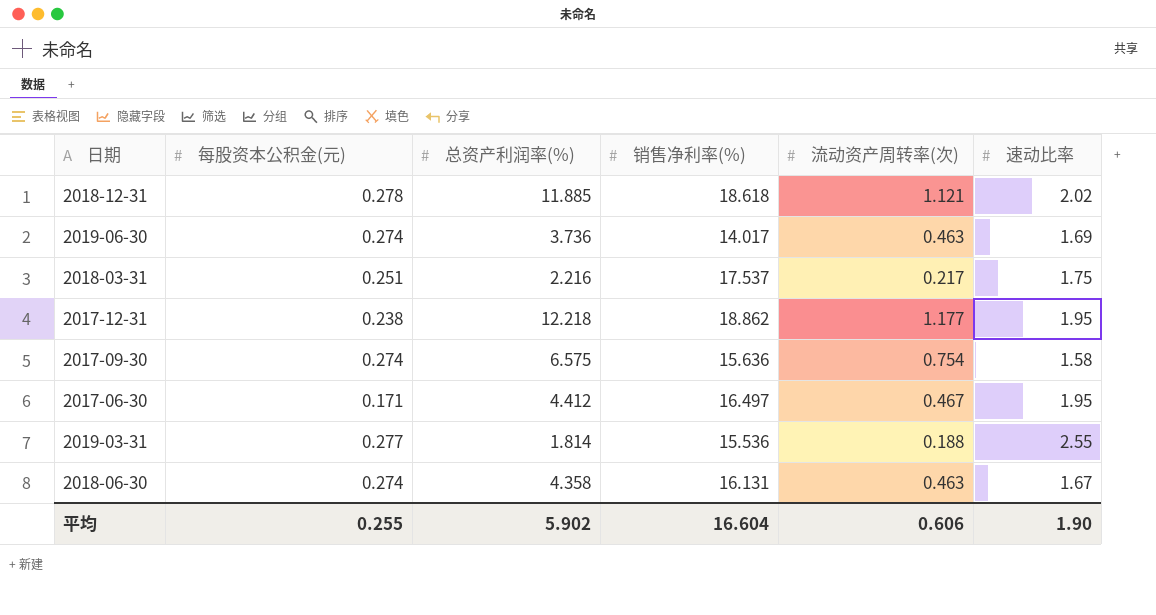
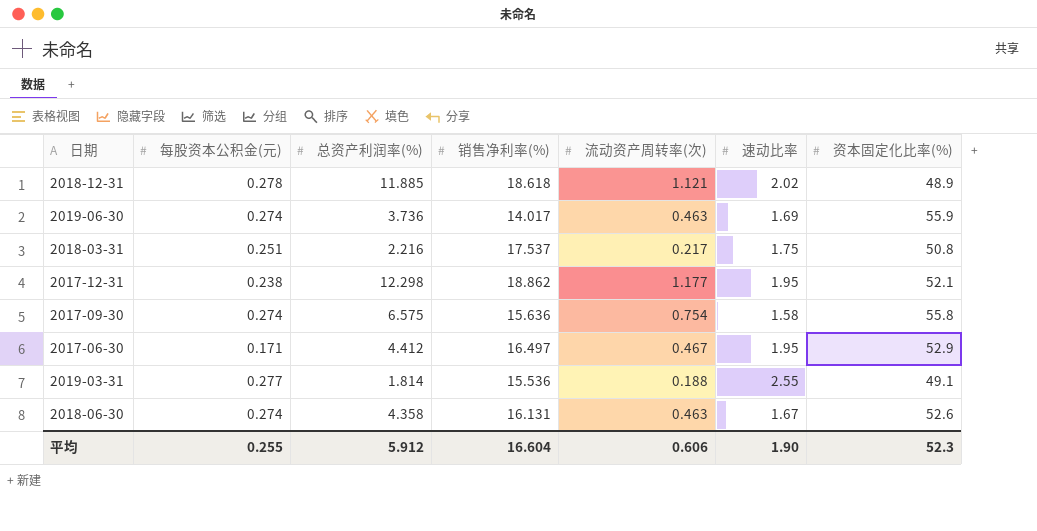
column 资本固定化比率(%) | position: none -> 7
2017-12-31 | 总资产利润率(%): 12.218 -> 12.298
平均 | 总资产利润率(%): 5.902 -> 5.912

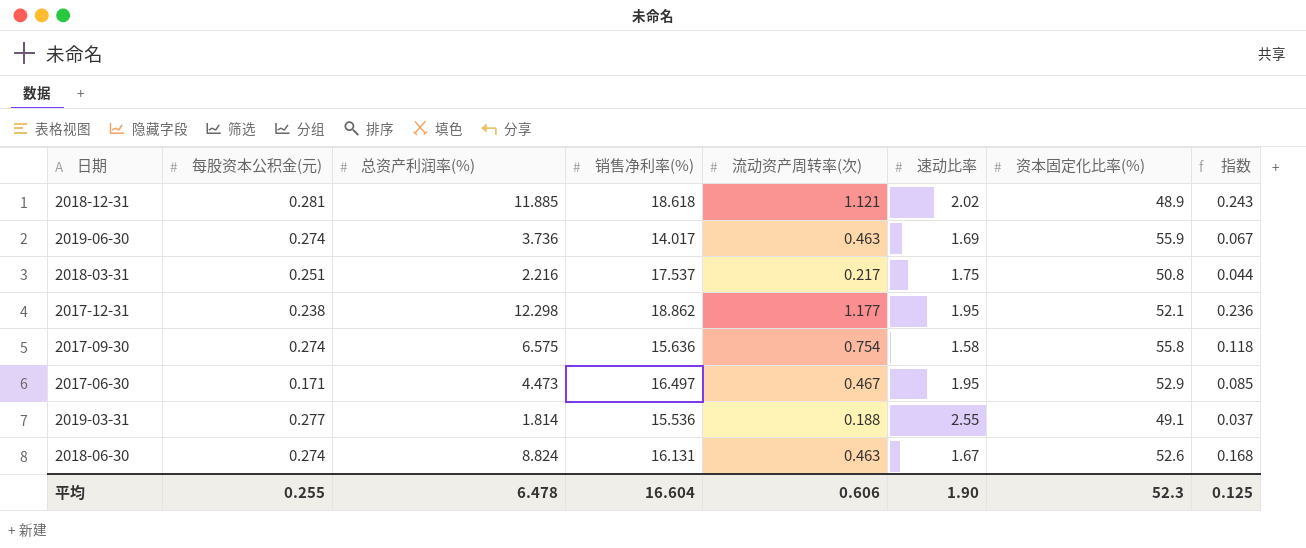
column 指数 | formula: none -> [总资产利润率(%)] / [资本固定化比率(%)]
2018-12-31 | 每股资本公积金(元): 0.278 -> 0.281
2017-06-30 | 总资产利润率(%): 4.412 -> 4.473
2018-06-30 | 总资产利润率(%): 4.358 -> 8.824
平均 | 总资产利润率(%): 5.912 -> 6.478

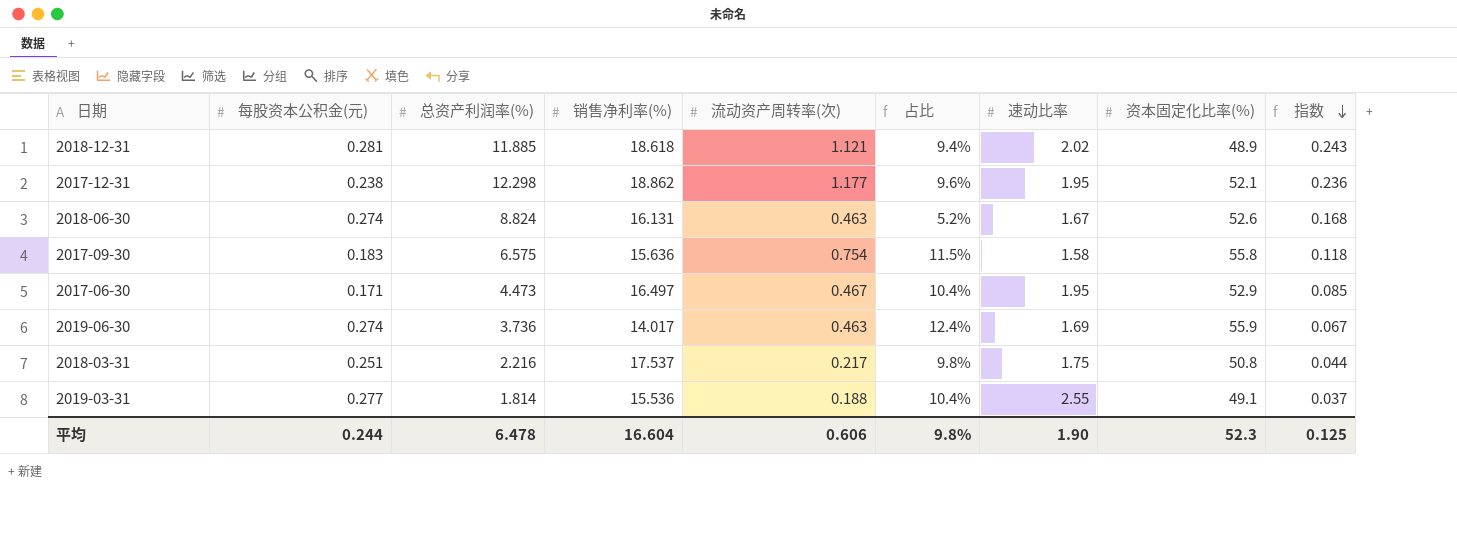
row order: none -> 指数 descending
column 占比 | formula: none -> [流动资产周转率(次)] / [总资产利润率(%)]
2017-09-30 | 每股资本公积金(元): 0.274 -> 0.183
平均 | 每股资本公积金(元): 0.255 -> 0.244

